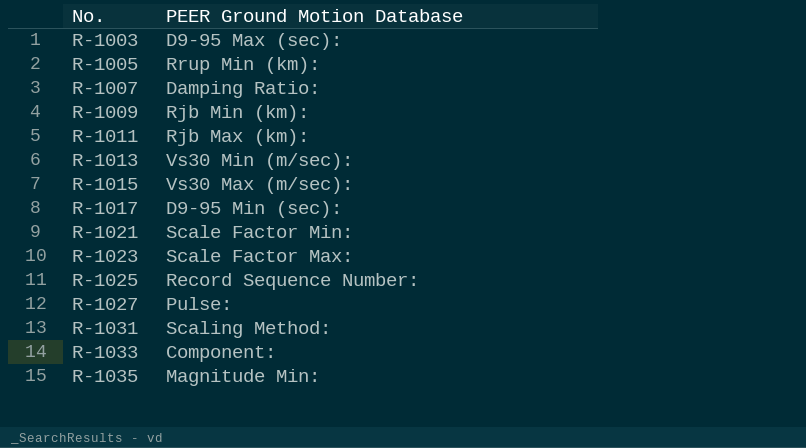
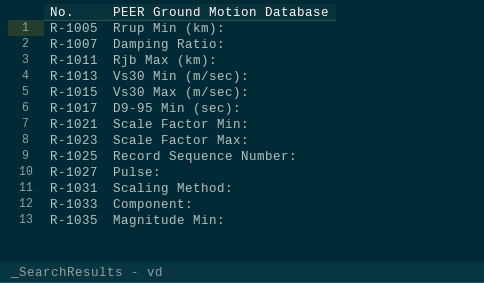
row R-1003: D9-95 Max (sec): -> none
row R-1009: Rjb Min (km): -> none

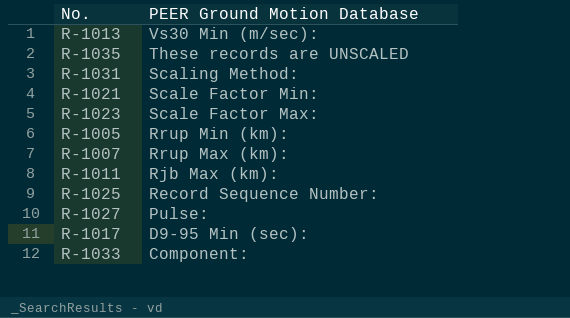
row order: No. ascending -> PEER Ground Motion Database descending
row R-1015: Vs30 Max (m/sec): -> none
R-1035 | PEER Ground Motion Database: Magnitude Min: -> These records are UNSCALED
R-1007 | PEER Ground Motion Database: Damping Ratio: -> Rrup Max (km):

